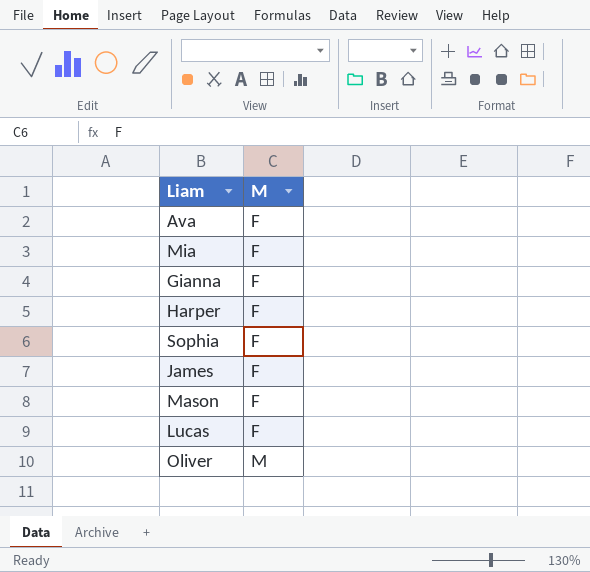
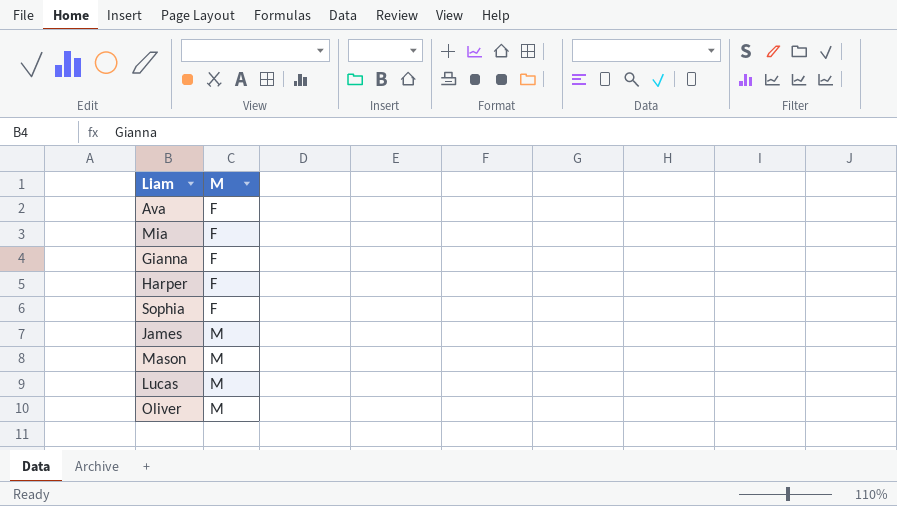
James | M: F -> M
Mason | M: F -> M
Lucas | M: F -> M

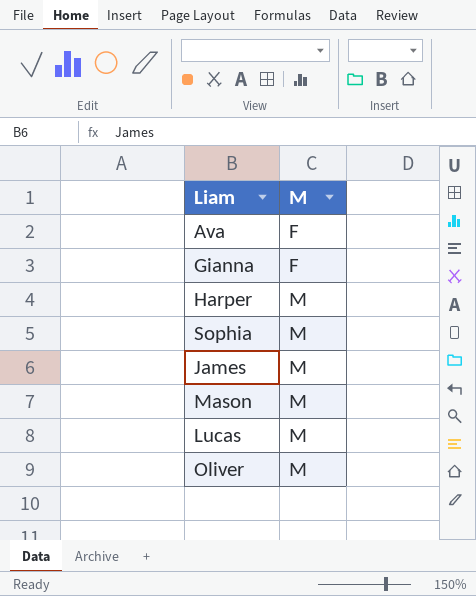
row Mia: F -> none
Harper | M: F -> M
Sophia | M: F -> M

